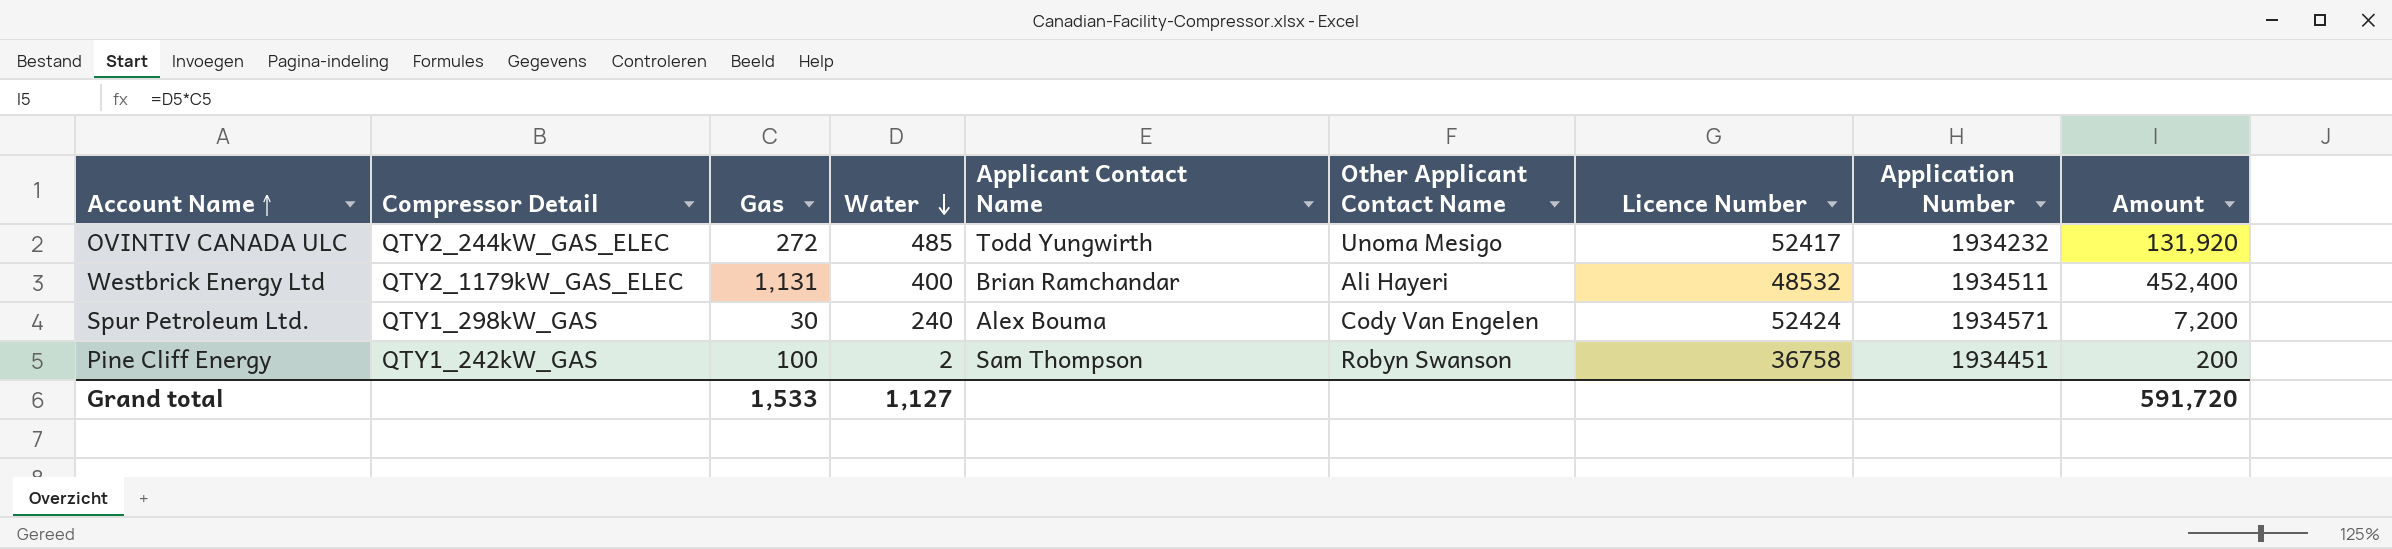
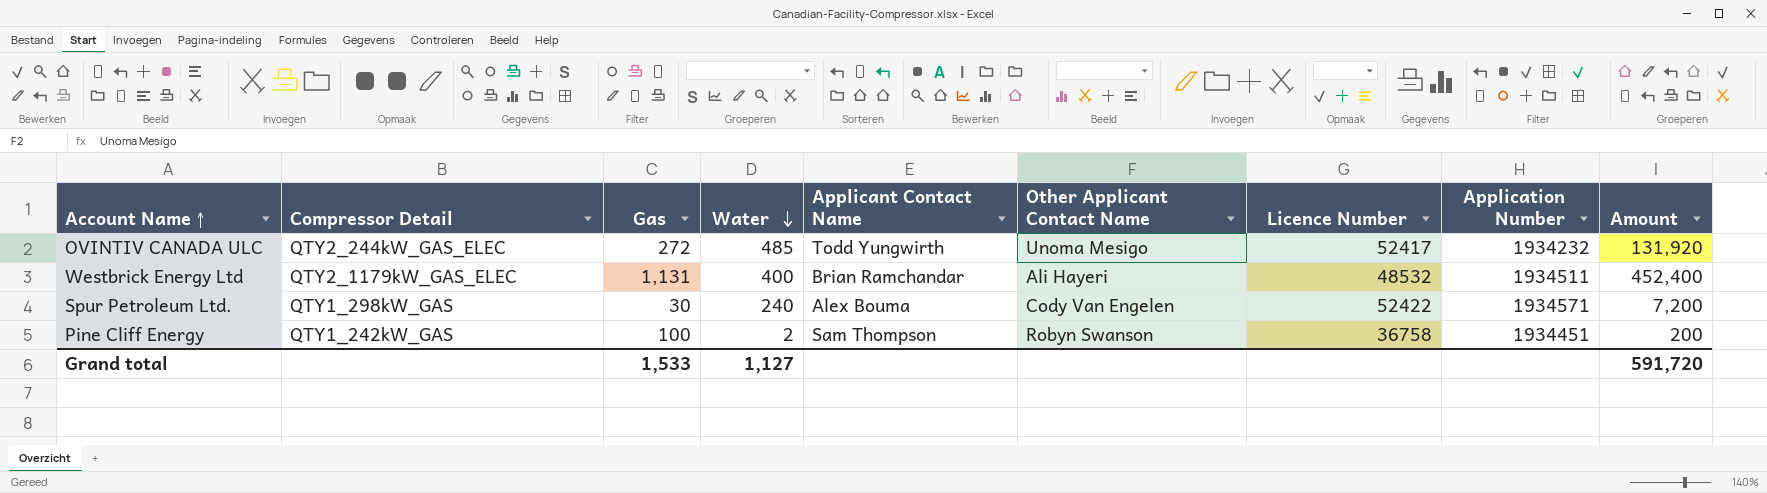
Spur Petroleum Ltd. | Licence Number: 52424 -> 52422

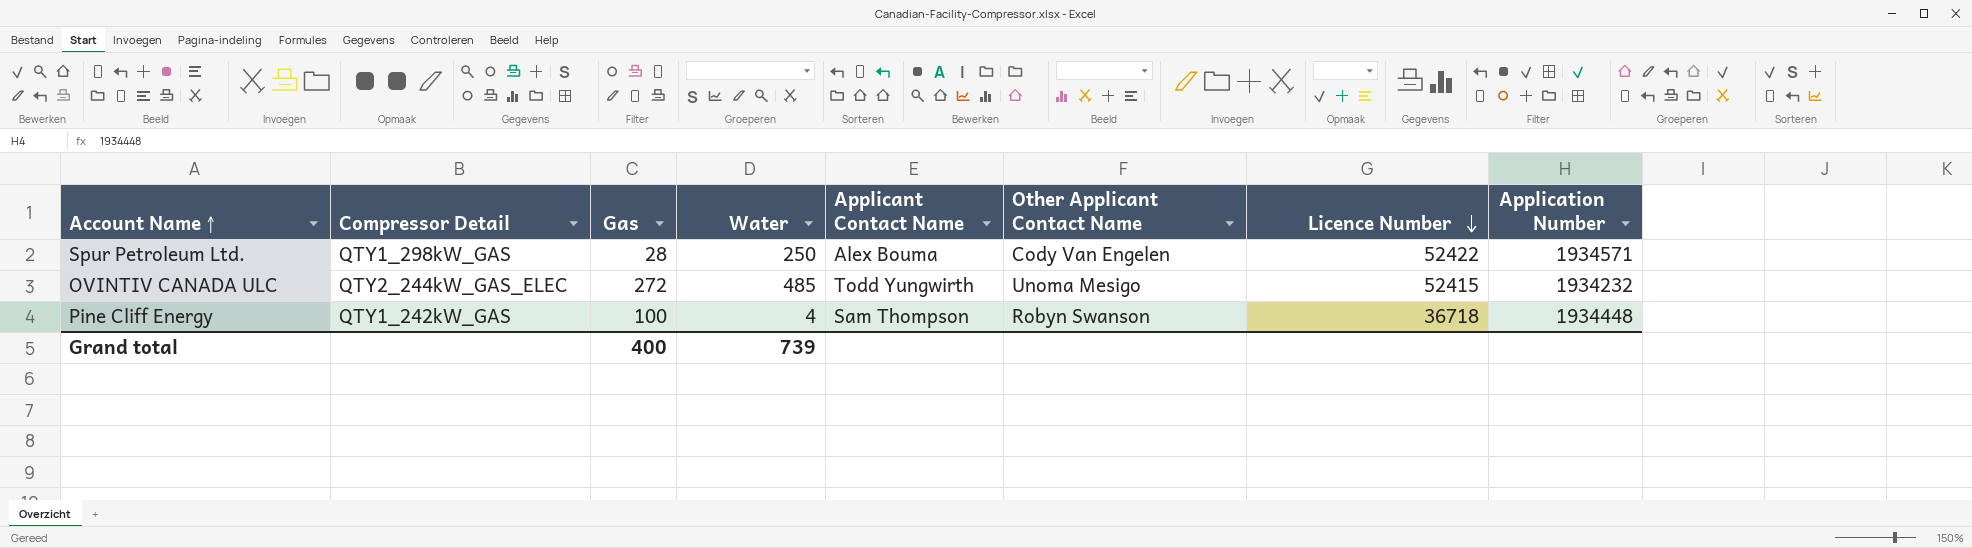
row order: Water descending -> Licence Number descending
column Amount | formula: [Gas] * [Water] -> none
row Westbrick Energy Ltd: QTY2_1179kW_GAS_ELEC | 1,131 | 400 | Brian Ramchandar | Ali Hayeri | 48532 | 1934511 | 452,400 -> none
Spur Petroleum Ltd. | Gas: 30 -> 28
Spur Petroleum Ltd. | Water: 240 -> 250
OVINTIV CANADA ULC | Licence Number: 52417 -> 52415
Pine Cliff Energy | Water: 2 -> 4
Pine Cliff Energy | Licence Number: 36758 -> 36718
Pine Cliff Energy | Application Number: 1934451 -> 1934448
Grand total | Gas: 1,533 -> 400
Grand total | Water: 1,127 -> 739

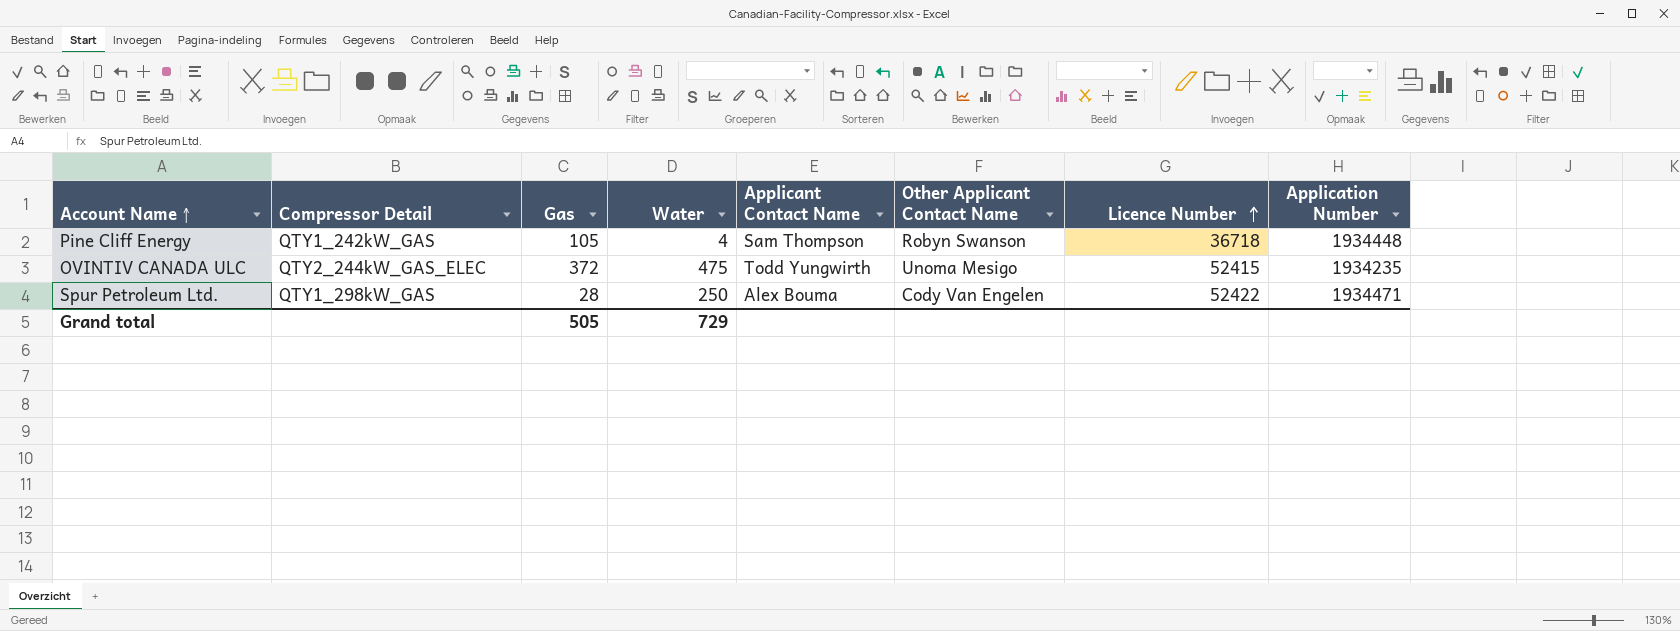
row order: Licence Number descending -> Licence Number ascending
Pine Cliff Energy | Gas: 100 -> 105
OVINTIV CANADA ULC | Gas: 272 -> 372
OVINTIV CANADA ULC | Water: 485 -> 475
OVINTIV CANADA ULC | Application Number: 1934232 -> 1934235
Spur Petroleum Ltd. | Application Number: 1934571 -> 1934471
Grand total | Gas: 400 -> 505
Grand total | Water: 739 -> 729

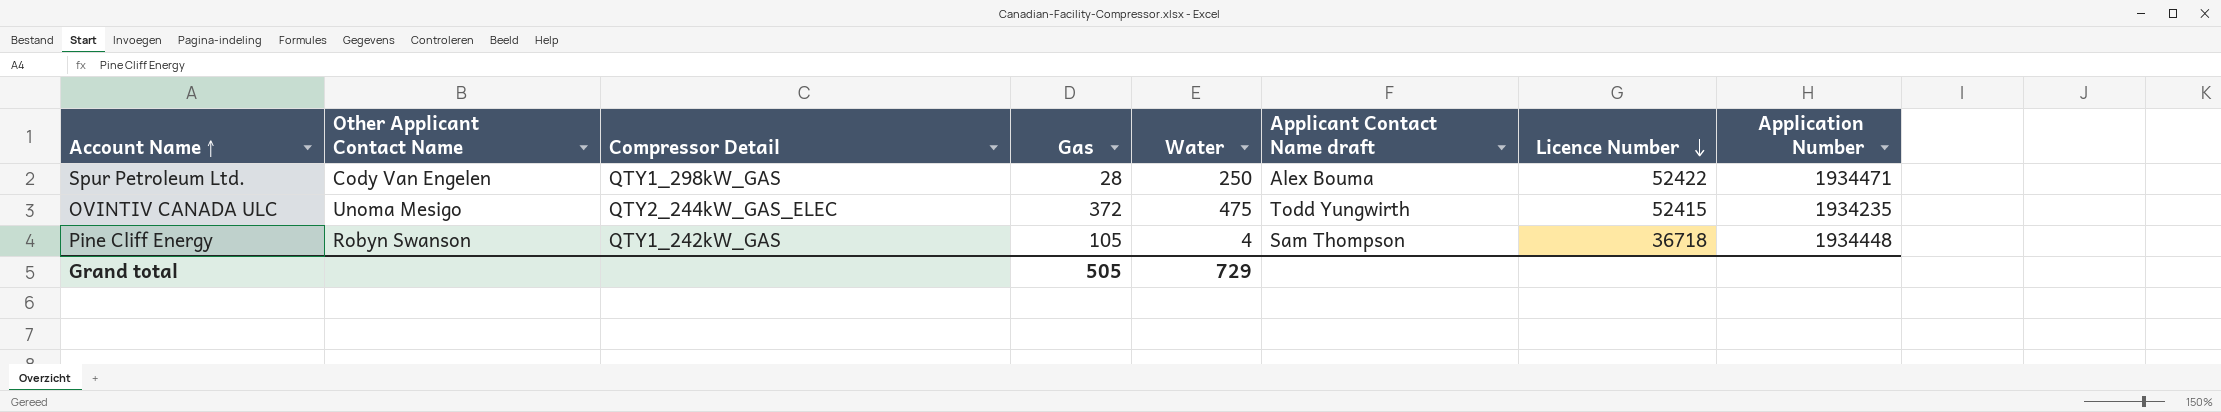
row order: Licence Number ascending -> Licence Number descending
column Other Applicant Contact Name | position: 6 -> 2
column name: Applicant Contact Name -> Applicant Contact Name draft

